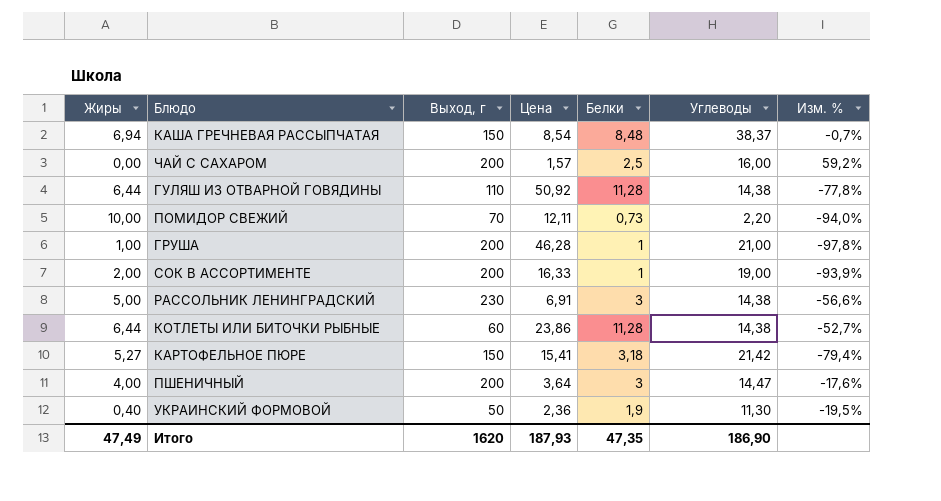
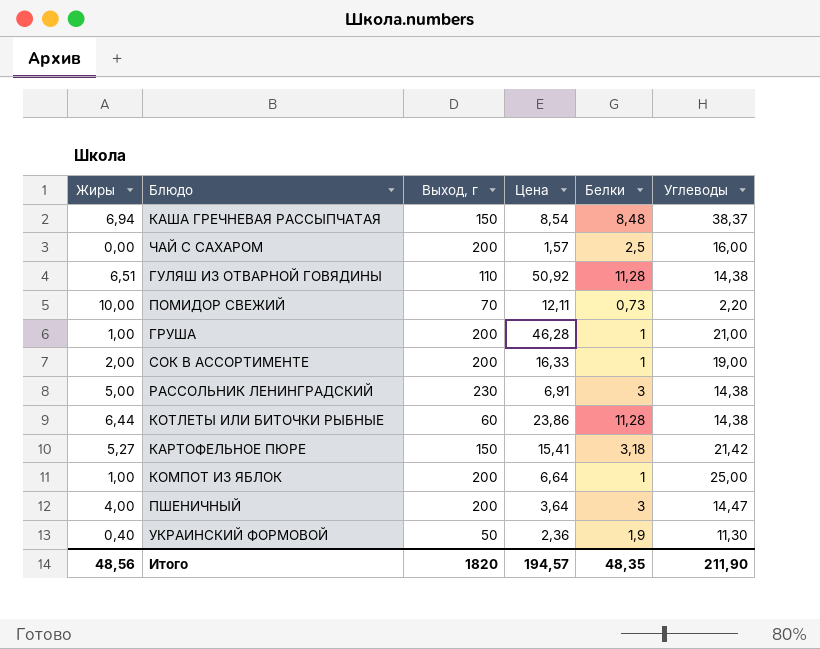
column Изм. % | formula: ([Белки] - [Цена]) / [Цена] -> none
ГУЛЯШ ИЗ ОТВАРНОЙ ГОВЯДИНЫ | Жиры: 6,44 -> 6,51
row КОМПОТ ИЗ ЯБЛОК: none -> 1,00 | 200 | 6,64 | 1 | 25,00
Итого | Жиры: 47,49 -> 48,56
Итого | Выход, г: 1620 -> 1820
Итого | Цена: 187,93 -> 194,57
Итого | Белки: 47,35 -> 48,35
Итого | Углеводы: 186,90 -> 211,90

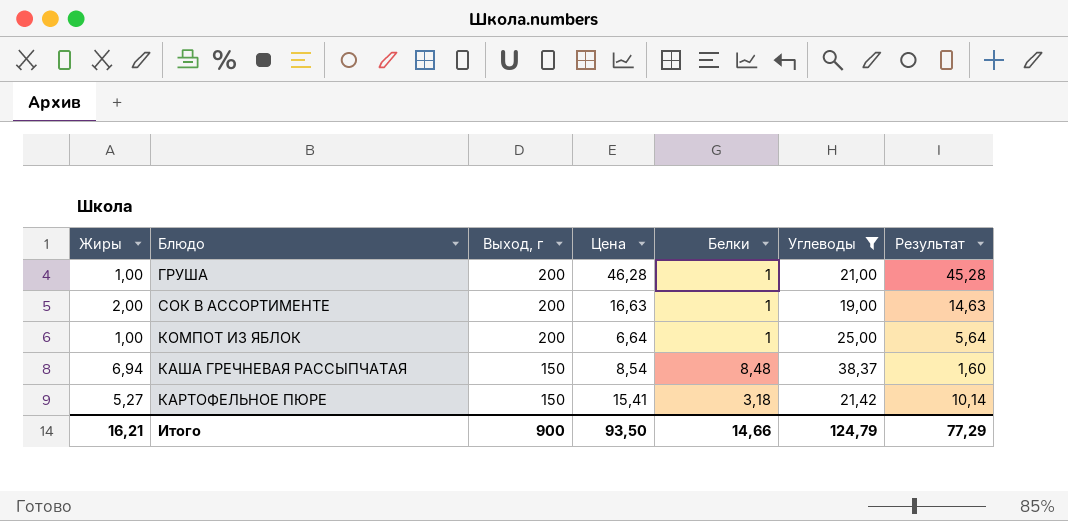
filter: none -> Углеводы >= 19,00
row order: none -> Выход, г descending
column Результат | formula: none -> [Цена] - [Жиры]
СОК В АССОРТИМЕНТЕ | Цена: 16,33 -> 16,63
Итого | Жиры: 48,56 -> 16,21
Итого | Выход, г: 1820 -> 900
Итого | Цена: 194,57 -> 93,50
Итого | Белки: 48,35 -> 14,66
Итого | Углеводы: 211,90 -> 124,79

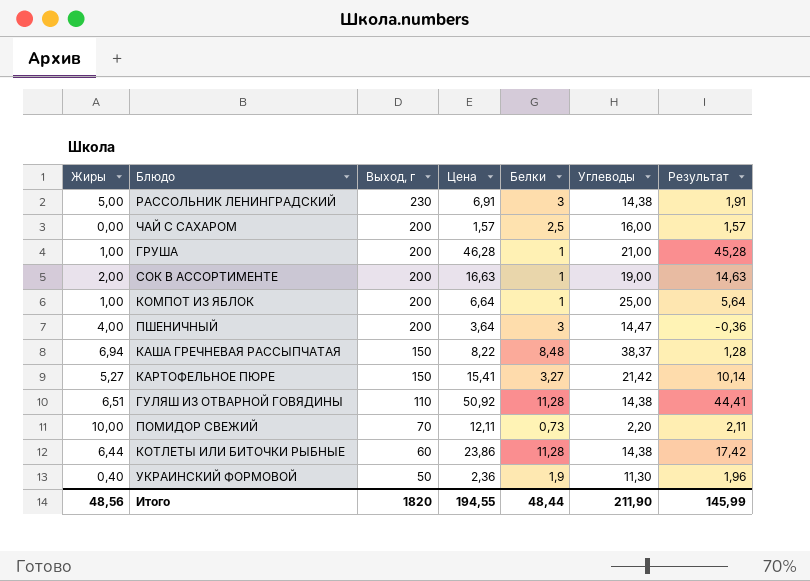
filter: Углеводы >= 19,00 -> none
КАША ГРЕЧНЕВАЯ РАССЫПЧАТАЯ | Цена: 8,54 -> 8,22
КАША ГРЕЧНЕВАЯ РАССЫПЧАТАЯ | Результат: 1,60 -> 1,28
КАРТОФЕЛЬНОЕ ПЮРЕ | Белки: 3,18 -> 3,27
Итого | Жиры: 16,21 -> 48,56
Итого | Выход, г: 900 -> 1820
Итого | Цена: 93,50 -> 194,55
Итого | Белки: 14,66 -> 48,44
Итого | Углеводы: 124,79 -> 211,90
Итого | Результат: 77,29 -> 145,99

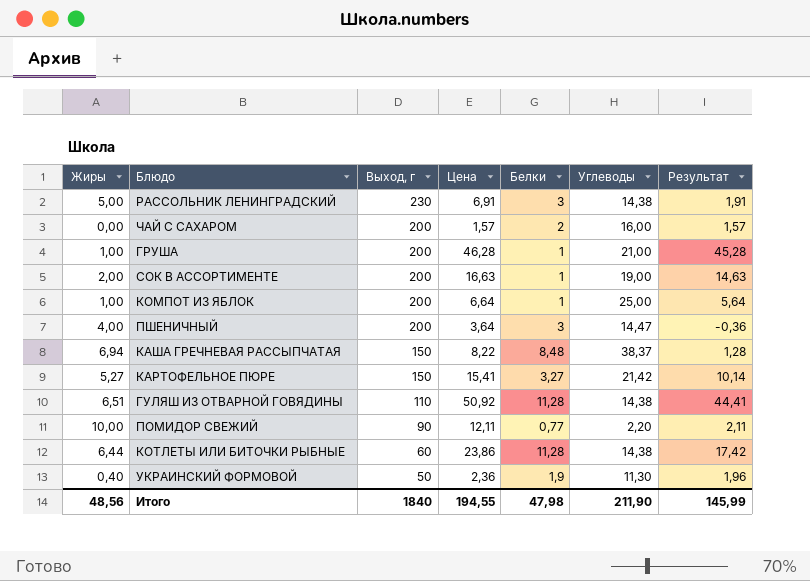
ЧАЙ С САХАРОМ | Белки: 2,5 -> 2
ПОМИДОР СВЕЖИЙ | Выход, г: 70 -> 90
ПОМИДОР СВЕЖИЙ | Белки: 0,73 -> 0,77
Итого | Выход, г: 1820 -> 1840
Итого | Белки: 48,44 -> 47,98

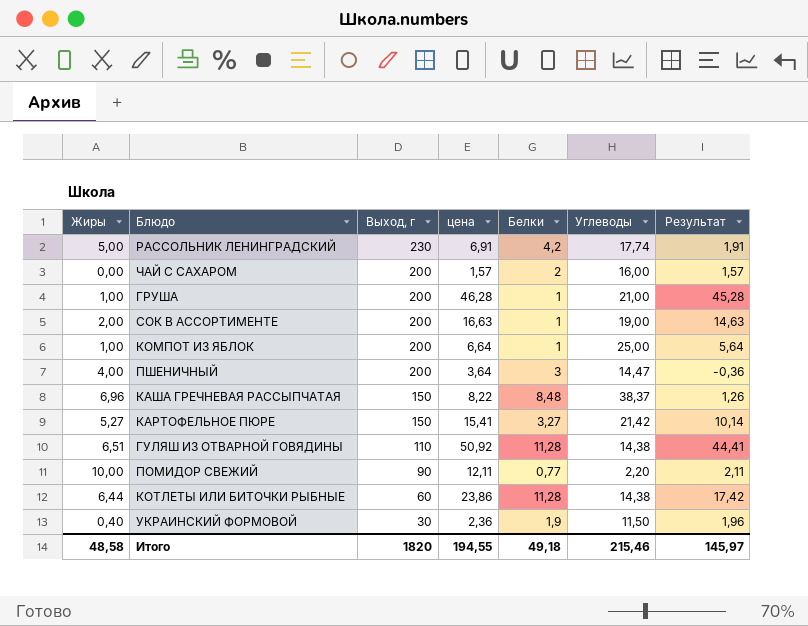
column name: Цена -> цена
РАССОЛЬНИК ЛЕНИНГРАДСКИЙ | Белки: 3 -> 4,2
РАССОЛЬНИК ЛЕНИНГРАДСКИЙ | Углеводы: 14,38 -> 17,74
КАША ГРЕЧНЕВАЯ РАССЫПЧАТАЯ | Жиры: 6,94 -> 6,96
КАША ГРЕЧНЕВАЯ РАССЫПЧАТАЯ | Результат: 1,28 -> 1,26
УКРАИНСКИЙ ФОРМОВОЙ | Выход, г: 50 -> 30
УКРАИНСКИЙ ФОРМОВОЙ | Углеводы: 11,30 -> 11,50
Итого | Жиры: 48,56 -> 48,58
Итого | Выход, г: 1840 -> 1820
Итого | Белки: 47,98 -> 49,18
Итого | Углеводы: 211,90 -> 215,46
Итого | Результат: 145,99 -> 145,97

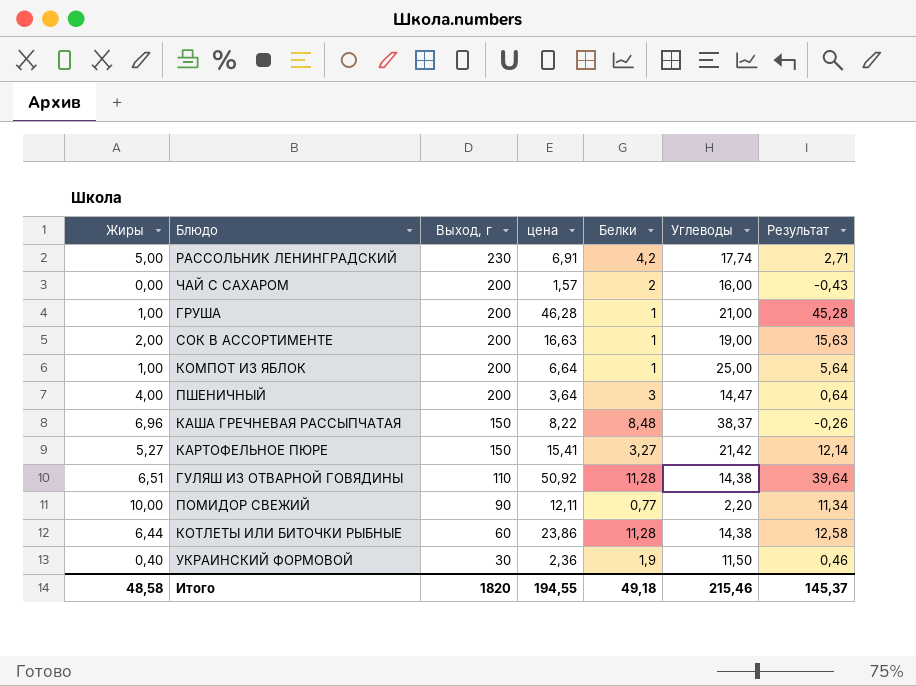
column Результат | formula: [цена] - [Жиры] -> [цена] - [Белки]
Итого | Результат: 145,97 -> 145,37

